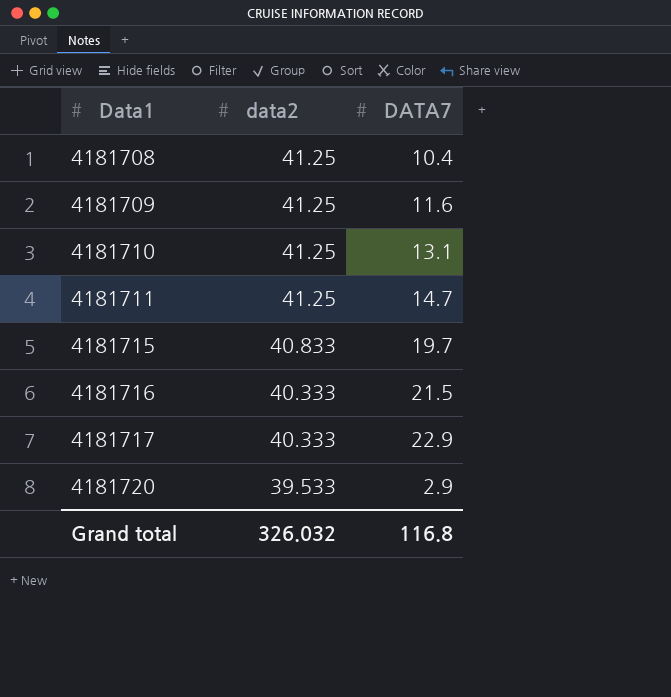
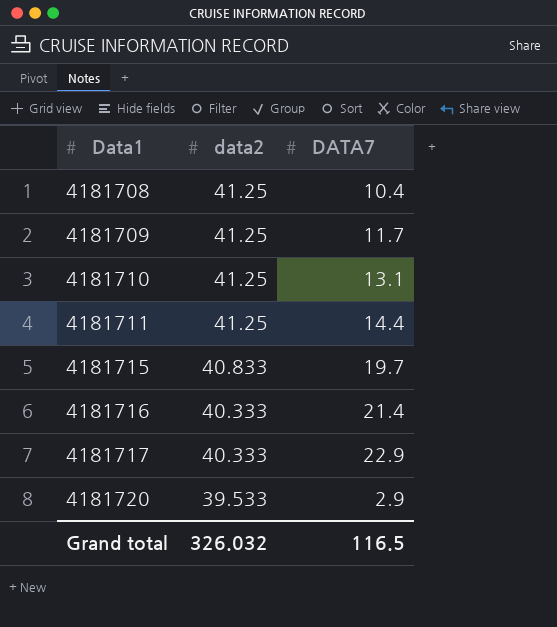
4181709 | DATA7: 11.6 -> 11.7
4181711 | DATA7: 14.7 -> 14.4
4181716 | DATA7: 21.5 -> 21.4
Grand total | DATA7: 116.8 -> 116.5

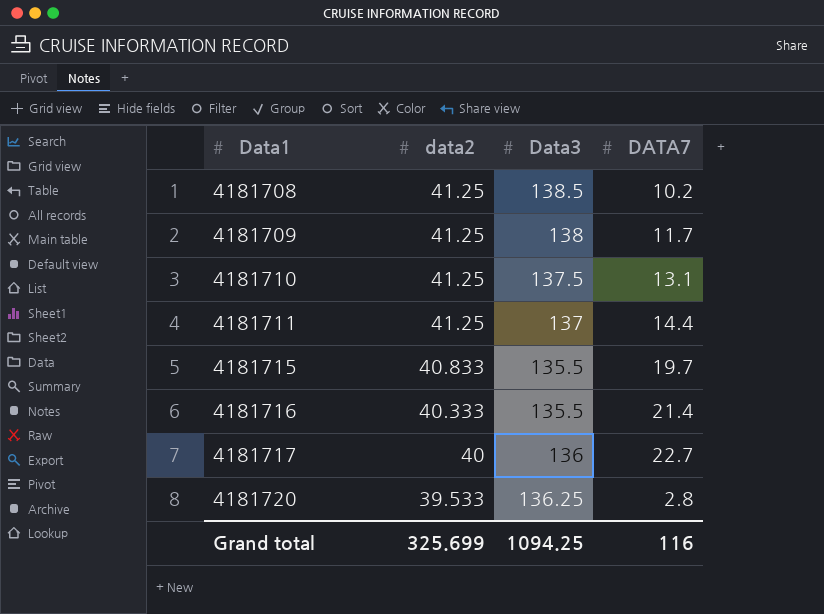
column Data3 | position: none -> 3
4181708 | DATA7: 10.4 -> 10.2
4181717 | data2: 40.333 -> 40
4181717 | DATA7: 22.9 -> 22.7
4181720 | DATA7: 2.9 -> 2.8
Grand total | data2: 326.032 -> 325.699
Grand total | DATA7: 116.5 -> 116

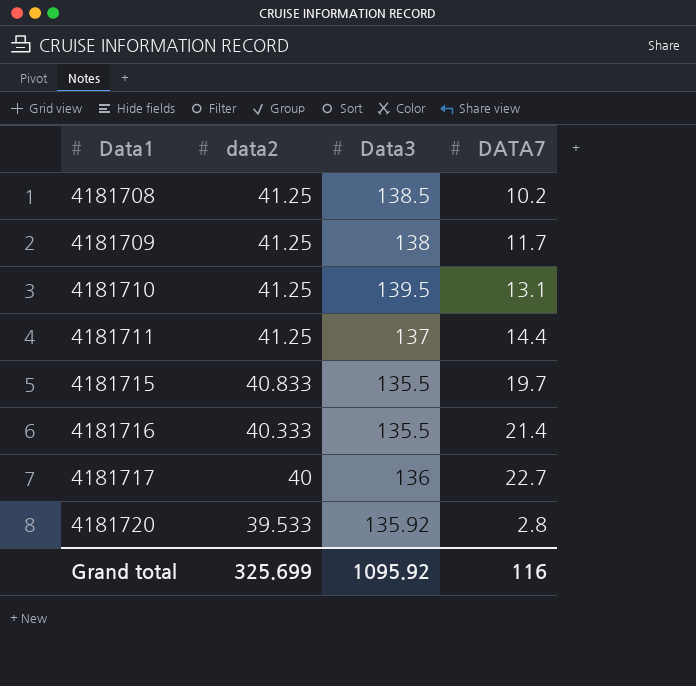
4181710 | Data3: 137.5 -> 139.5
4181720 | Data3: 136.25 -> 135.92
Grand total | Data3: 1094.25 -> 1095.92

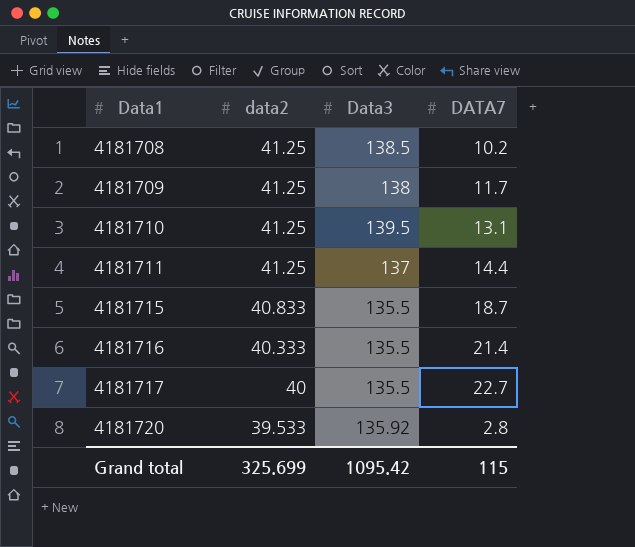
4181715 | DATA7: 19.7 -> 18.7
4181717 | Data3: 136 -> 135.5
Grand total | Data3: 1095.92 -> 1095.42
Grand total | DATA7: 116 -> 115

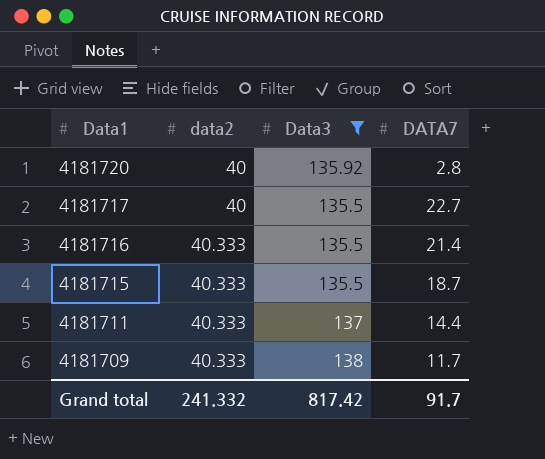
filter: none -> Data3 <= 138
row order: Data1 ascending -> Data1 descending
4181720 | data2: 39.533 -> 40
4181715 | data2: 40.833 -> 40.333
4181711 | data2: 41.25 -> 40.333
4181709 | data2: 41.25 -> 40.333
Grand total | data2: 325.699 -> 241.332
Grand total | Data3: 1095.42 -> 817.42
Grand total | DATA7: 115 -> 91.7

